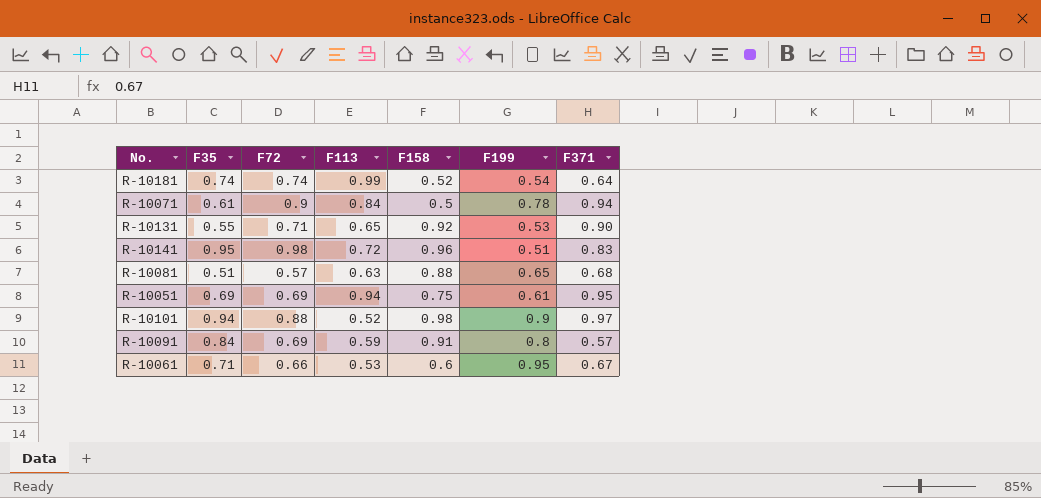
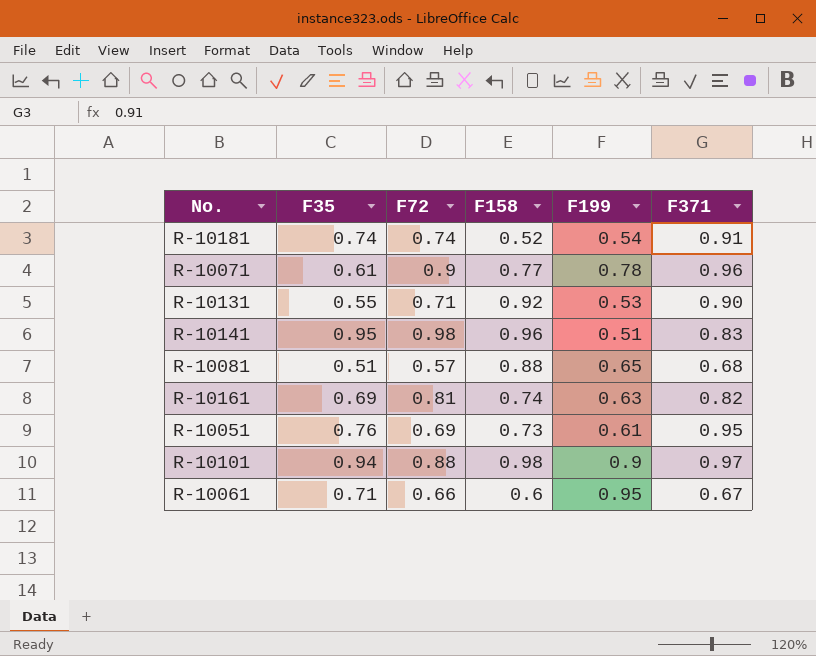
column F113 | position: 4 -> none
row R-10091: 0.84 | 0.69 | 0.59 | 0.91 | 0.8 | 0.57 -> none
R-10181 | F371: 0.64 -> 0.91
R-10071 | F158: 0.5 -> 0.77
R-10071 | F371: 0.94 -> 0.96
row R-10161: none -> 0.69 | 0.81 | 0.74 | 0.63 | 0.82
R-10051 | F35: 0.69 -> 0.76
R-10051 | F158: 0.75 -> 0.73

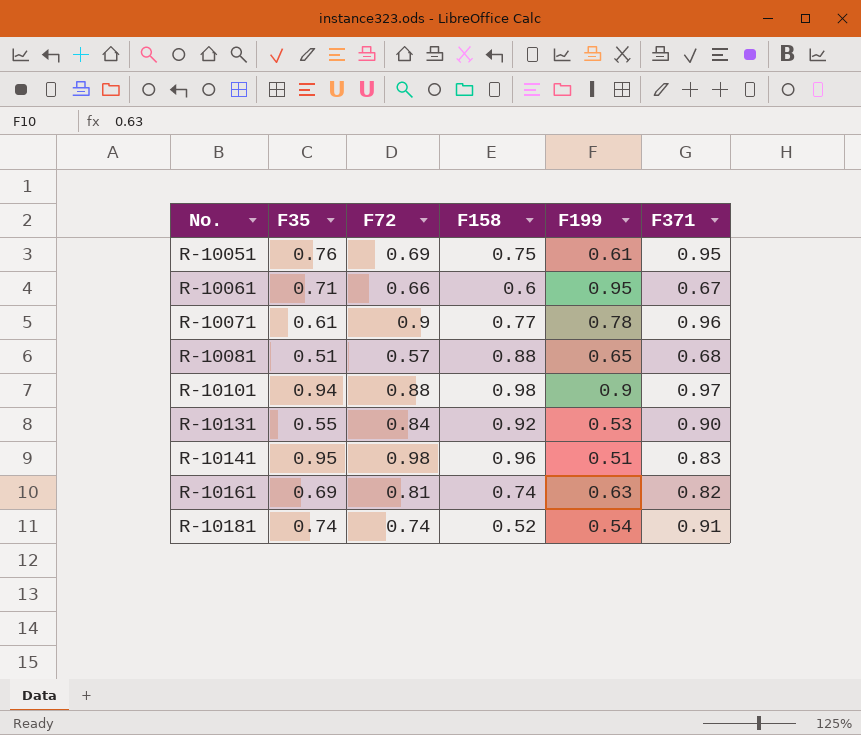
row order: none -> No. ascending
R-10051 | F158: 0.73 -> 0.75
R-10131 | F72: 0.71 -> 0.84

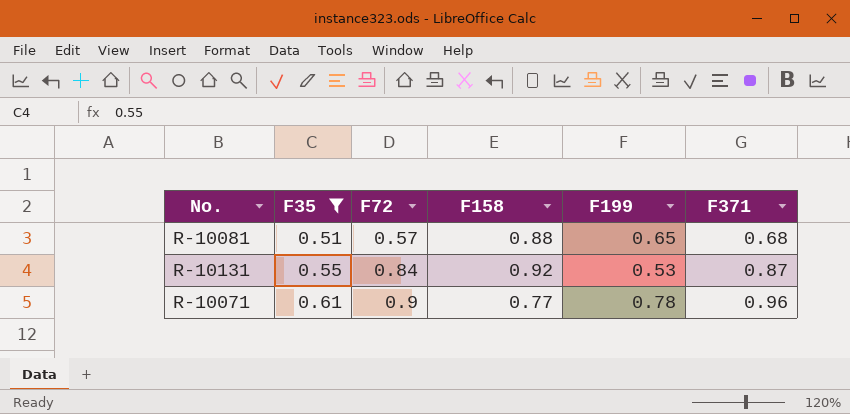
filter: none -> F35 <= 0.61
row order: No. ascending -> F35 ascending
R-10131 | F371: 0.90 -> 0.87

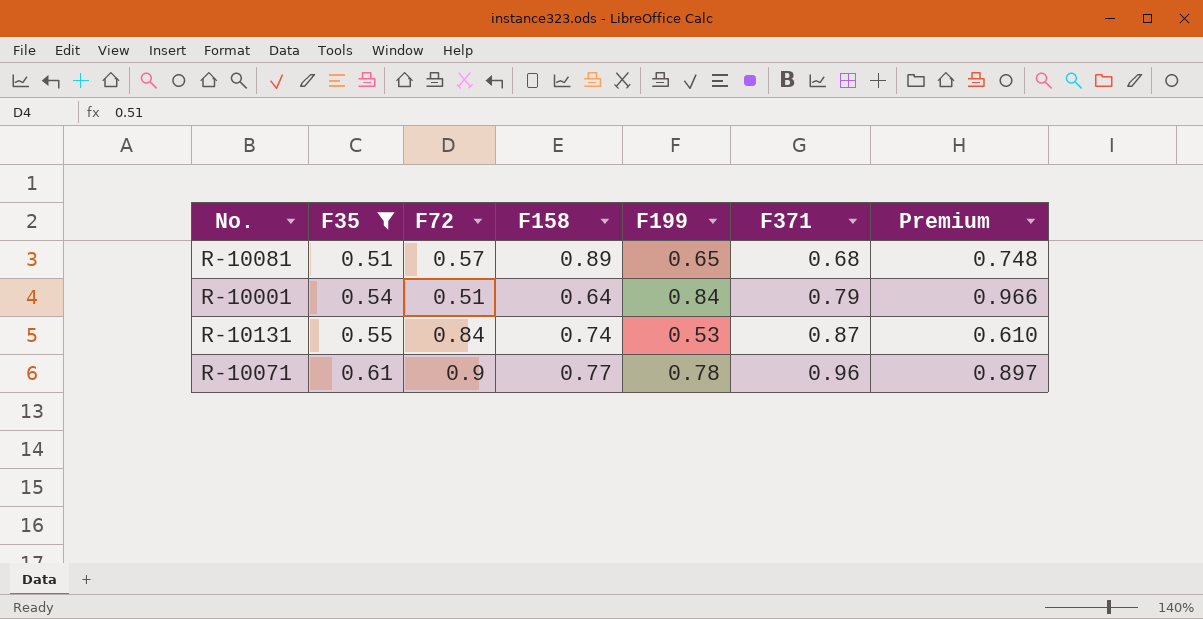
column Premium | formula: none -> [F199] * 1.15
R-10081 | F158: 0.88 -> 0.89
row R-10001: none -> 0.54 | 0.51 | 0.64 | 0.84 | 0.79 | 0.966
R-10131 | F158: 0.92 -> 0.74

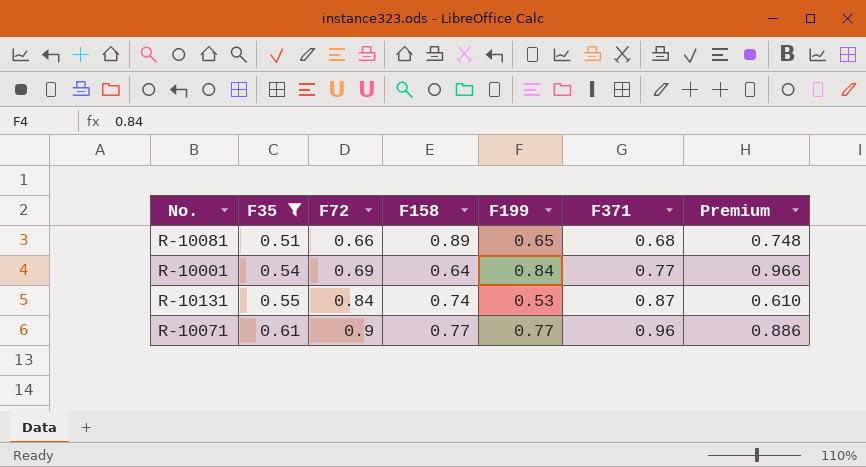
R-10081 | F72: 0.57 -> 0.66
R-10001 | F72: 0.51 -> 0.69
R-10001 | F371: 0.79 -> 0.77
R-10071 | F199: 0.78 -> 0.77
R-10071 | Premium: 0.897 -> 0.886

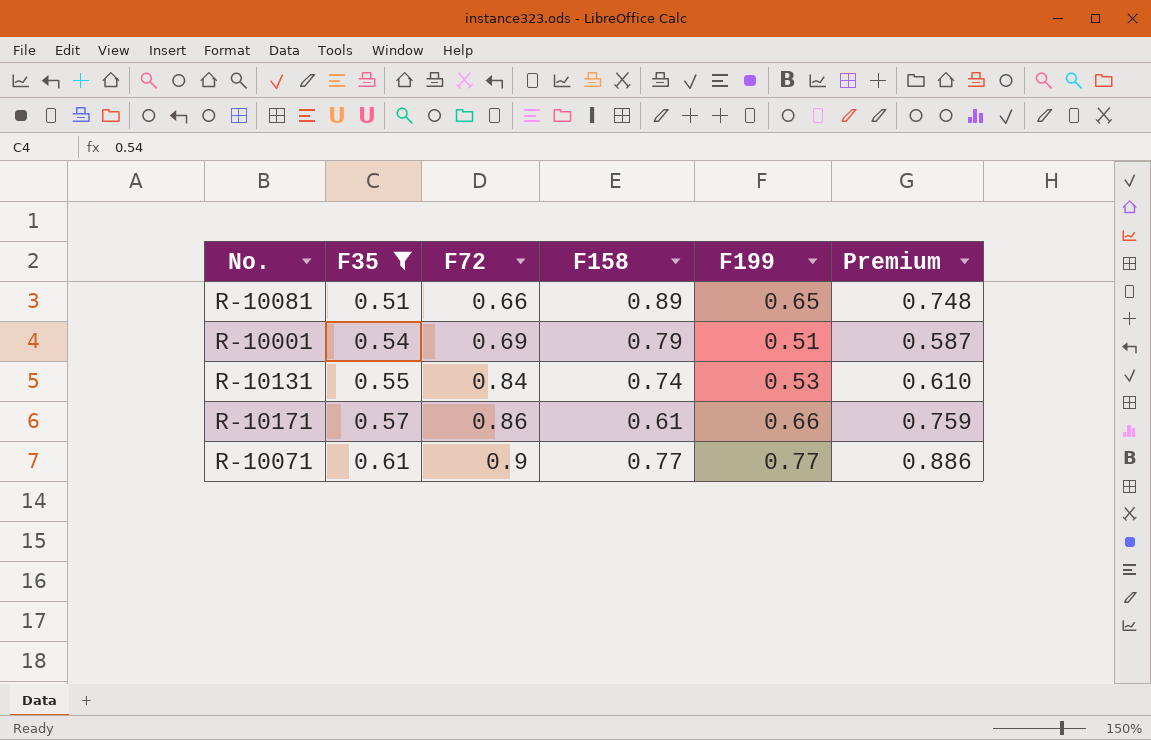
column F371 | position: 6 -> none
R-10001 | F158: 0.64 -> 0.79
R-10001 | F199: 0.84 -> 0.51
R-10001 | Premium: 0.966 -> 0.587
row R-10171: none -> 0.57 | 0.86 | 0.61 | 0.66 | 0.759

